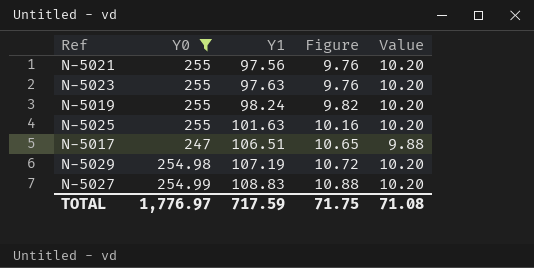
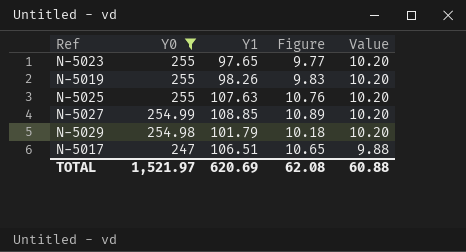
row order: Y1 ascending -> Y0 descending
row N-5021: 255 | 97.56 | 9.76 | 10.20 -> none
N-5023 | Y1: 97.63 -> 97.65
N-5023 | Figure: 9.76 -> 9.77
N-5019 | Y1: 98.24 -> 98.26
N-5019 | Figure: 9.82 -> 9.83
N-5025 | Y1: 101.63 -> 107.63
N-5025 | Figure: 10.16 -> 10.76
N-5027 | Y1: 108.83 -> 108.85
N-5027 | Figure: 10.88 -> 10.89
N-5029 | Y1: 107.19 -> 101.79
N-5029 | Figure: 10.72 -> 10.18
TOTAL | Y0: 1,776.97 -> 1,521.97
TOTAL | Y1: 717.59 -> 620.69
TOTAL | Figure: 71.75 -> 62.08
TOTAL | Value: 71.08 -> 60.88

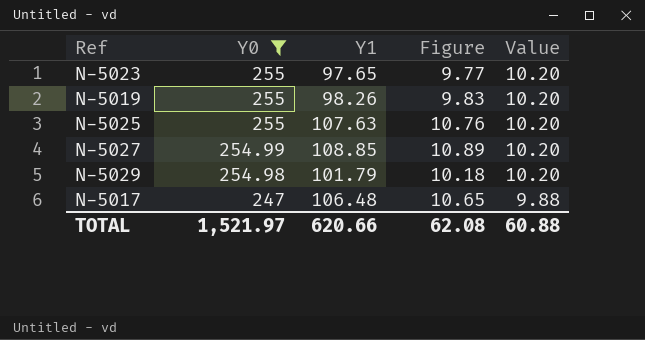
N-5017 | Y1: 106.51 -> 106.48
TOTAL | Y1: 620.69 -> 620.66

